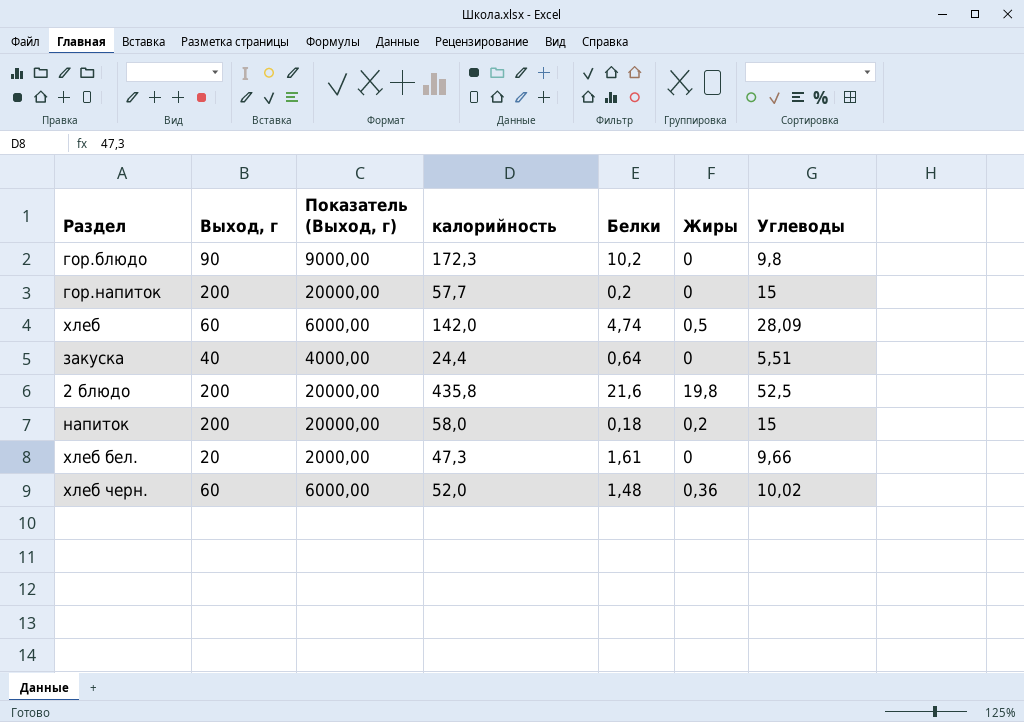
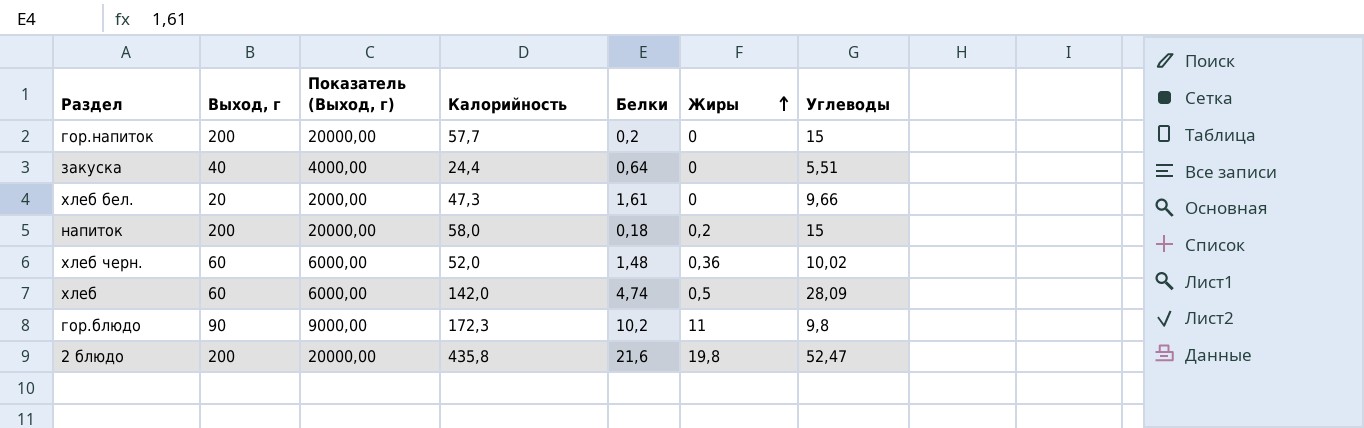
row order: none -> Жиры ascending
column name: калорийность -> Калорийность
гор.блюдо | Жиры: 0 -> 11
2 блюдо | Углеводы: 52,5 -> 52,47

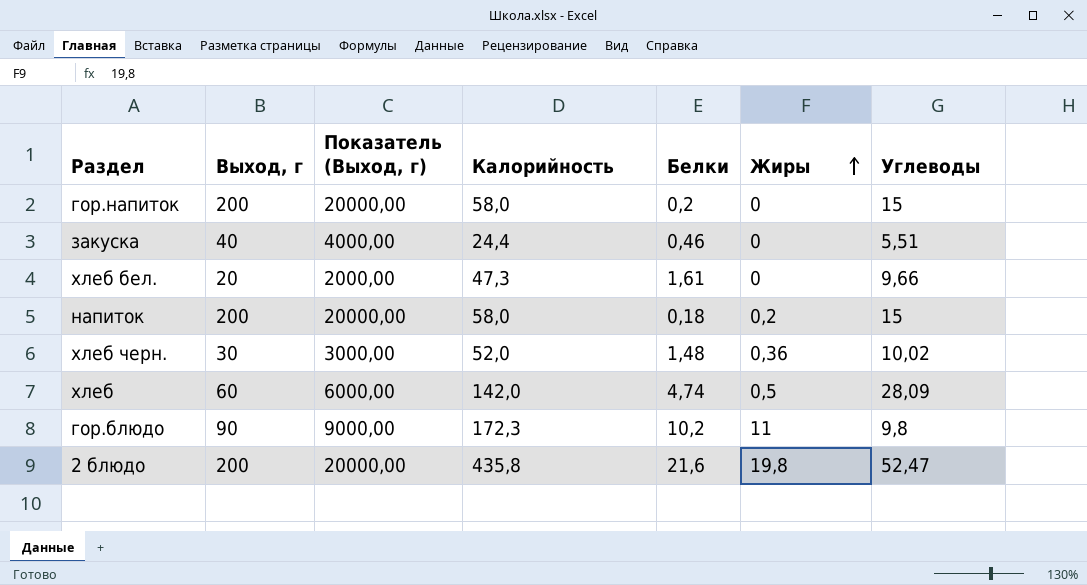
гор.напиток | Калорийность: 57,7 -> 58,0
закуска | Белки: 0,64 -> 0,46
хлеб черн. | Выход, г: 60 -> 30
хлеб черн. | Показатель (Выход, г): 6000,00 -> 3000,00

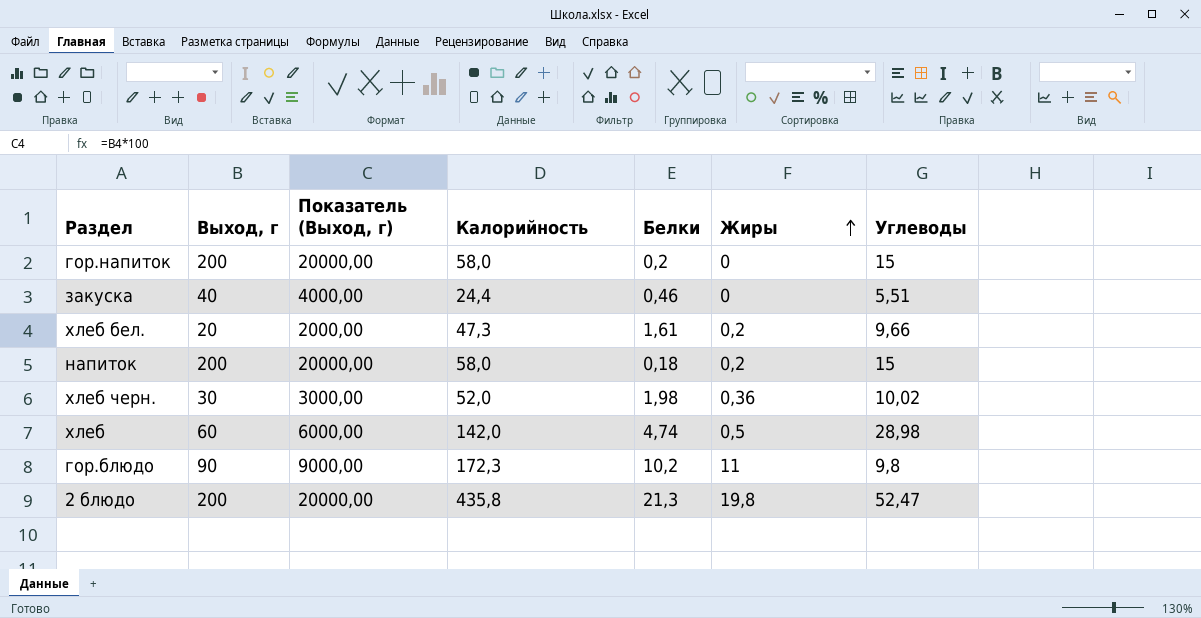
хлеб бел. | Жиры: 0 -> 0,2
хлеб черн. | Белки: 1,48 -> 1,98
хлеб | Углеводы: 28,09 -> 28,98
2 блюдо | Белки: 21,6 -> 21,3

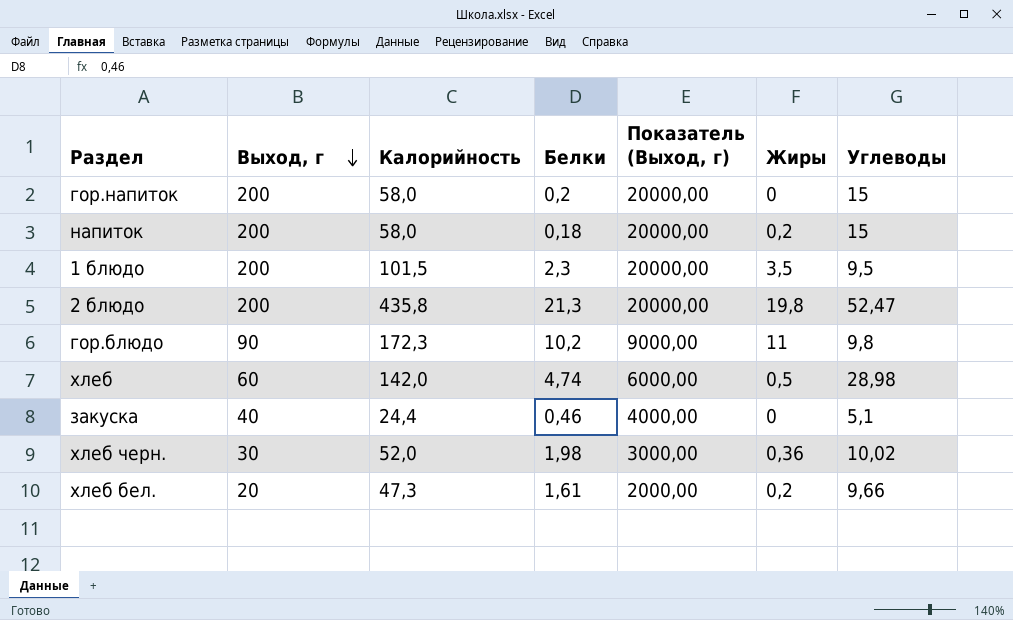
row order: Жиры ascending -> Выход, г descending
column Показатель (Выход, г) | position: 3 -> 5
row 1 блюдо: none -> 200 | 101,5 | 2,3 | 20000,00 | 3,5 | 9,5
закуска | Углеводы: 5,51 -> 5,1

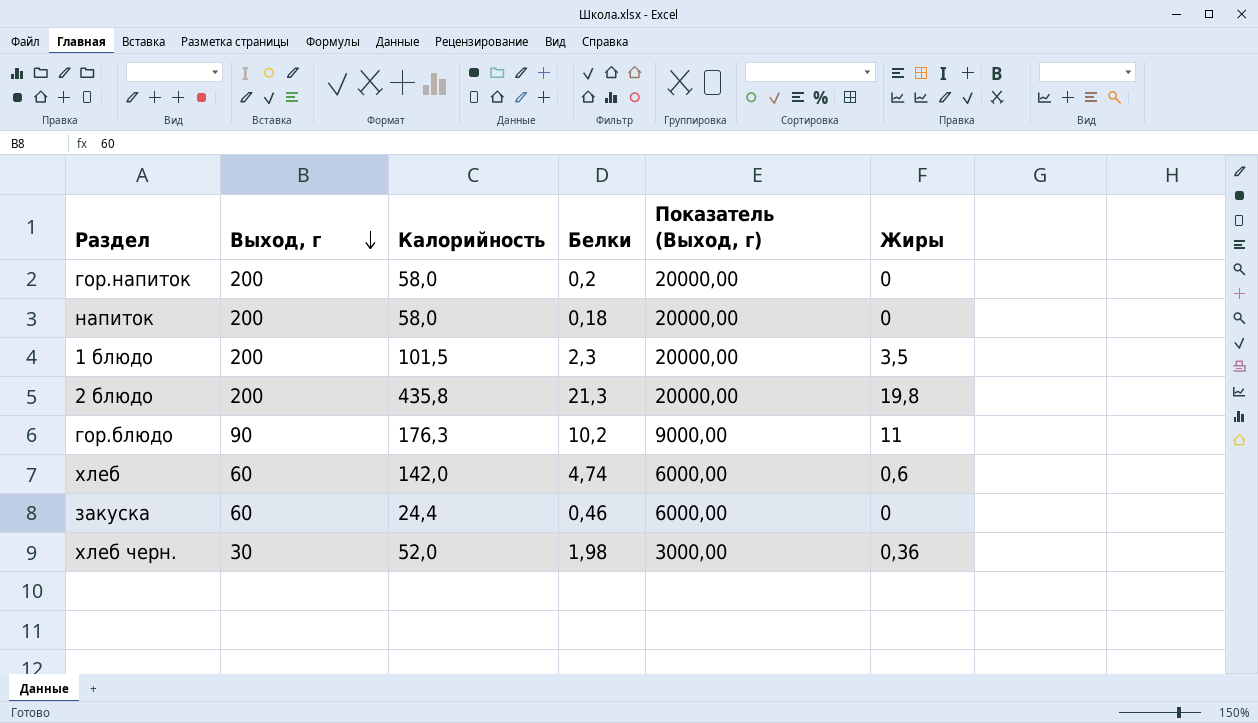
column Углеводы | position: 7 -> none
row хлеб бел.: 20 | 47,3 | 1,61 | 2000,00 | 0,2 | 9,66 -> none
напиток | Жиры: 0,2 -> 0
гор.блюдо | Калорийность: 172,3 -> 176,3
хлеб | Жиры: 0,5 -> 0,6
закуска | Выход, г: 40 -> 60
закуска | Показатель (Выход, г): 4000,00 -> 6000,00

